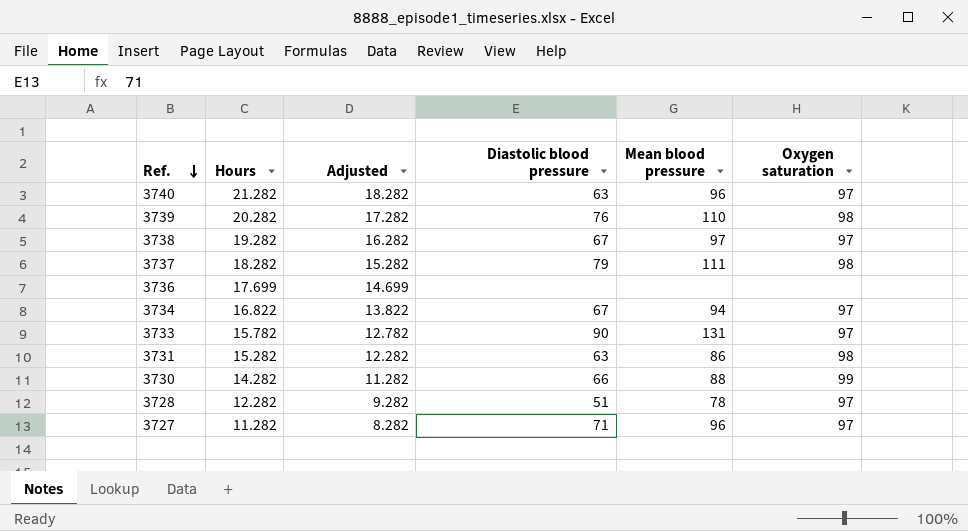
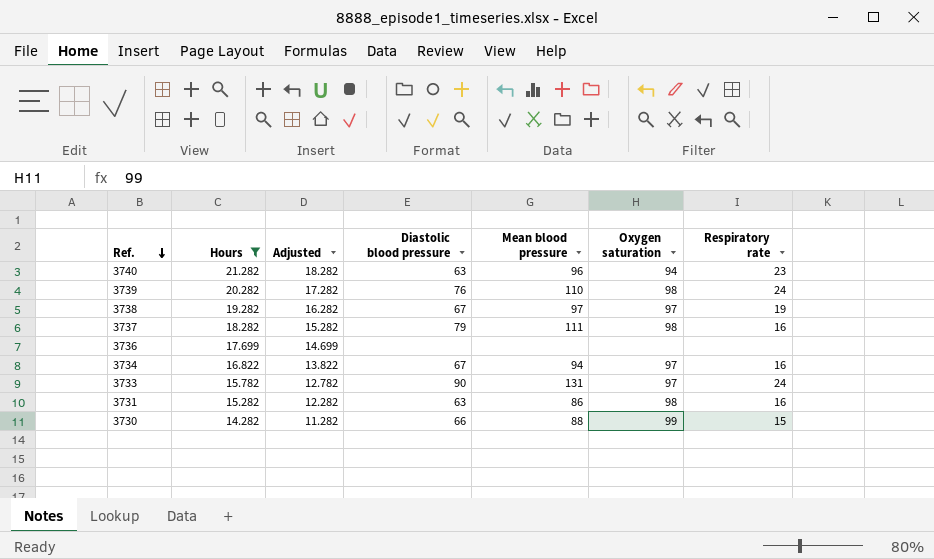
filter: none -> Hours >= 14.282
column Respiratory rate | position: none -> 7
3740 | Oxygen saturation: 97 -> 94

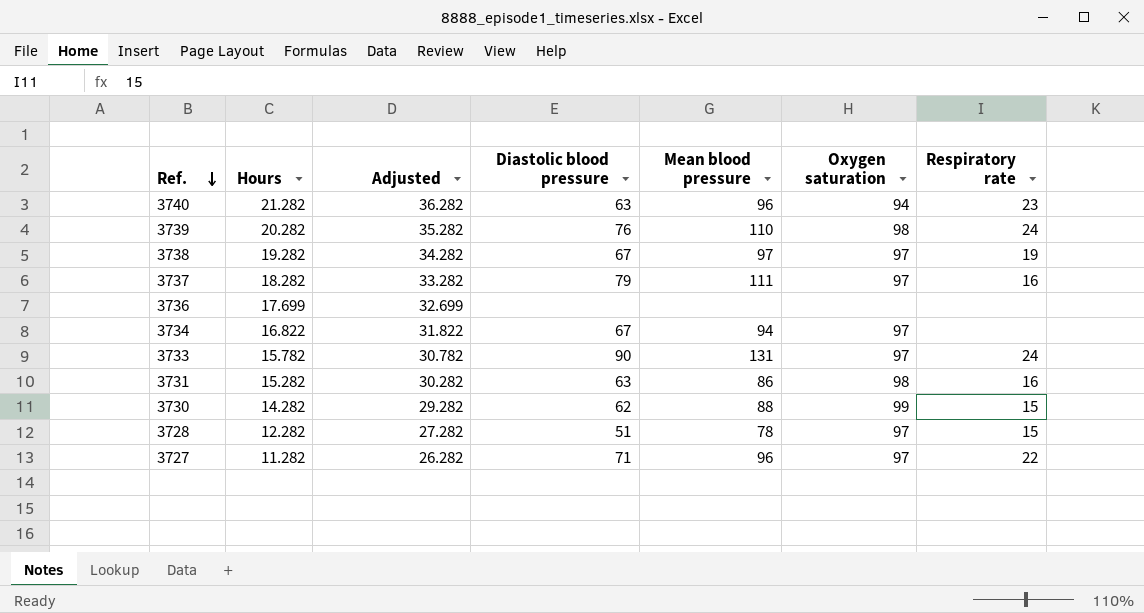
filter: Hours >= 14.282 -> none
column Adjusted | formula: [Hours] - 3 -> [Hours] + 15
3737 | Oxygen saturation: 98 -> 97
3734 | Respiratory rate: 16 -> none
3730 | Diastolic blood pressure: 66 -> 62

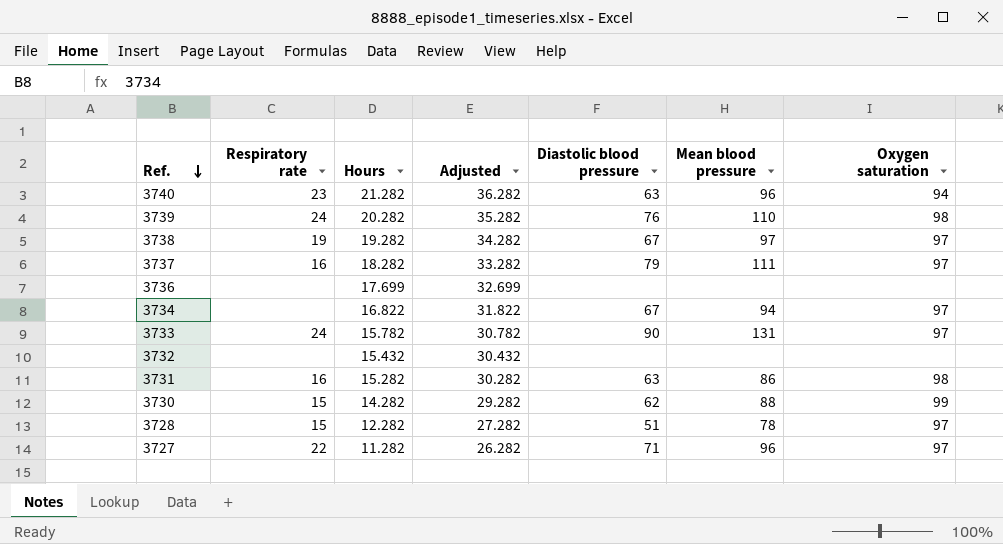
column Respiratory rate | position: 7 -> 2
row 3732: none -> none | 15.432 | 30.432 | none | none | none

